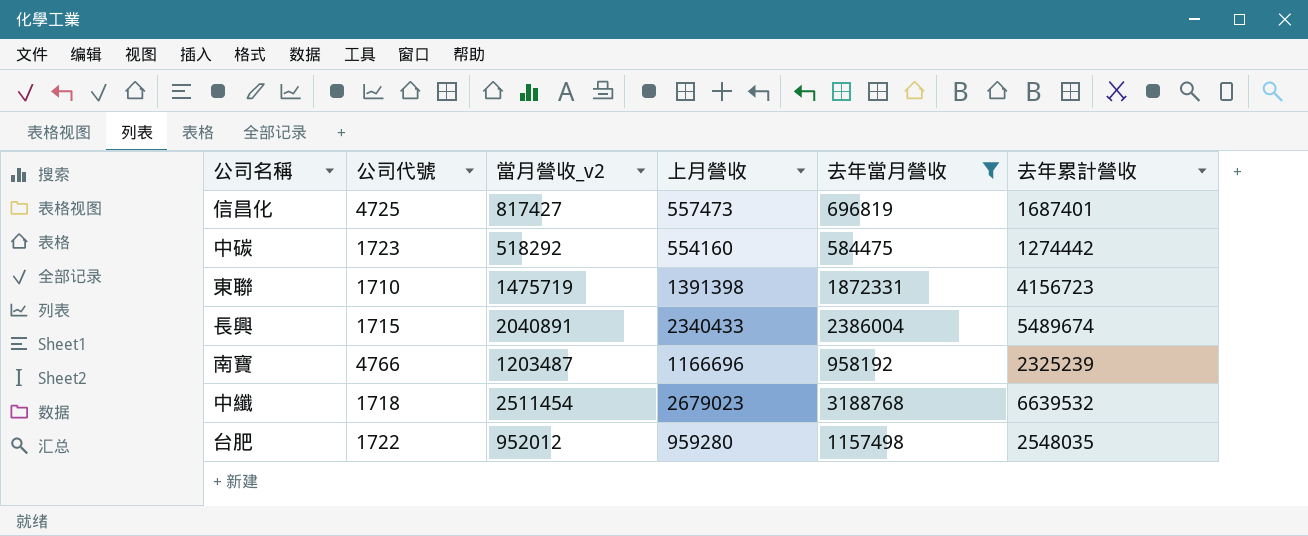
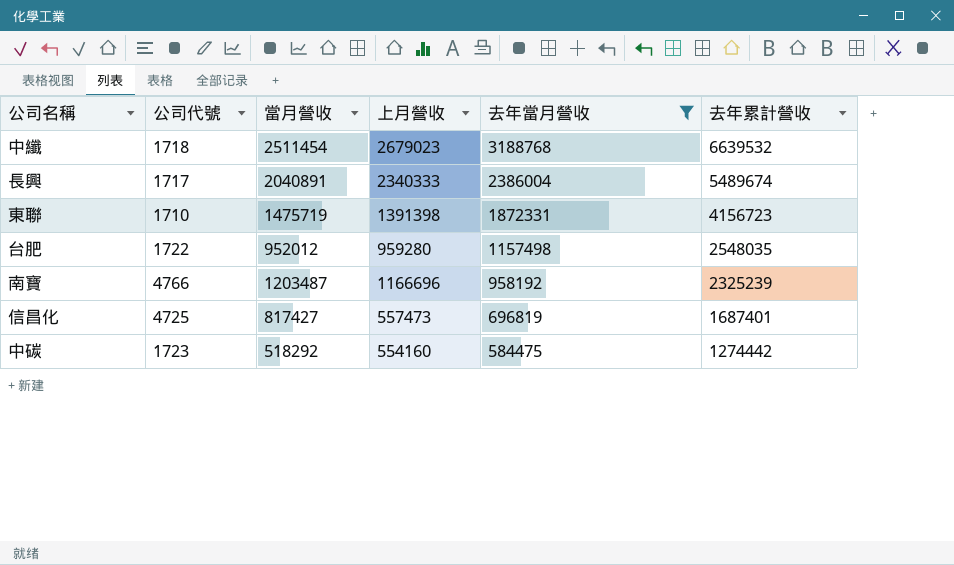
row order: none -> 去年當月營收 descending
column name: 當月營收_v2 -> 當月營收
長興 | 公司代號: 1715 -> 1717
長興 | 上月營收: 2340433 -> 2340333

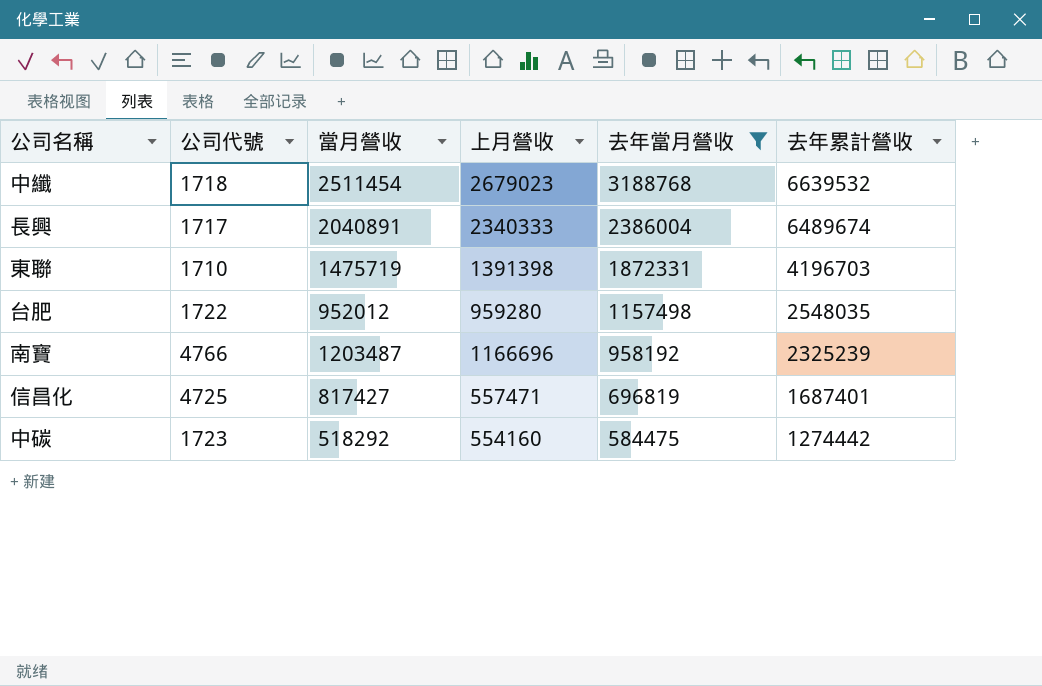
長興 | 去年累計營收: 5489674 -> 6489674
東聯 | 去年累計營收: 4156723 -> 4196703
信昌化 | 上月營收: 557473 -> 557471

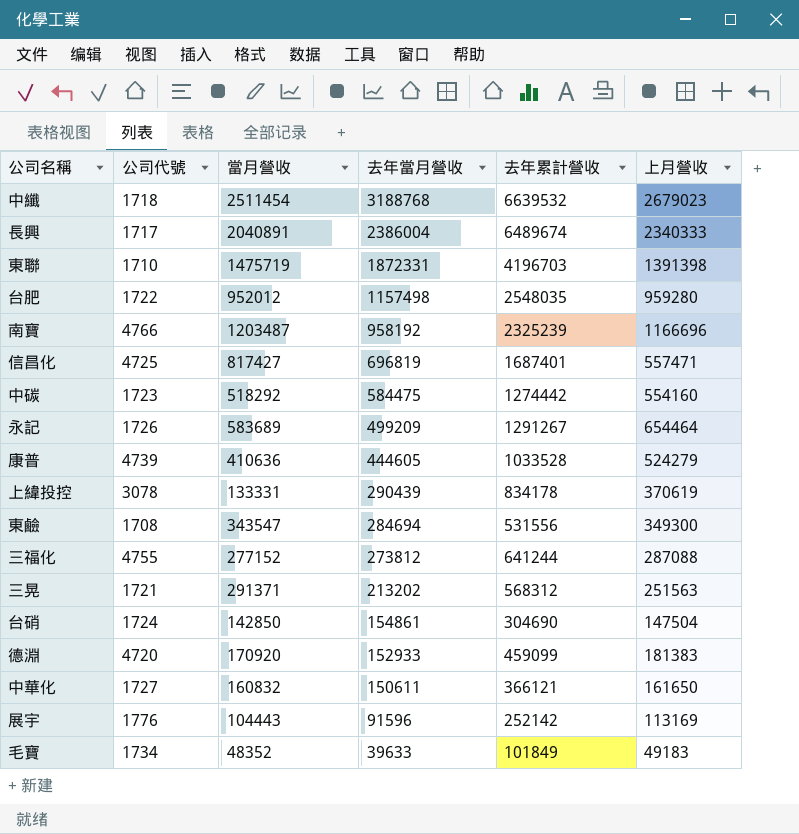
filter: 去年當月營收 >= 584475 -> none
column 上月營收 | position: 4 -> 6

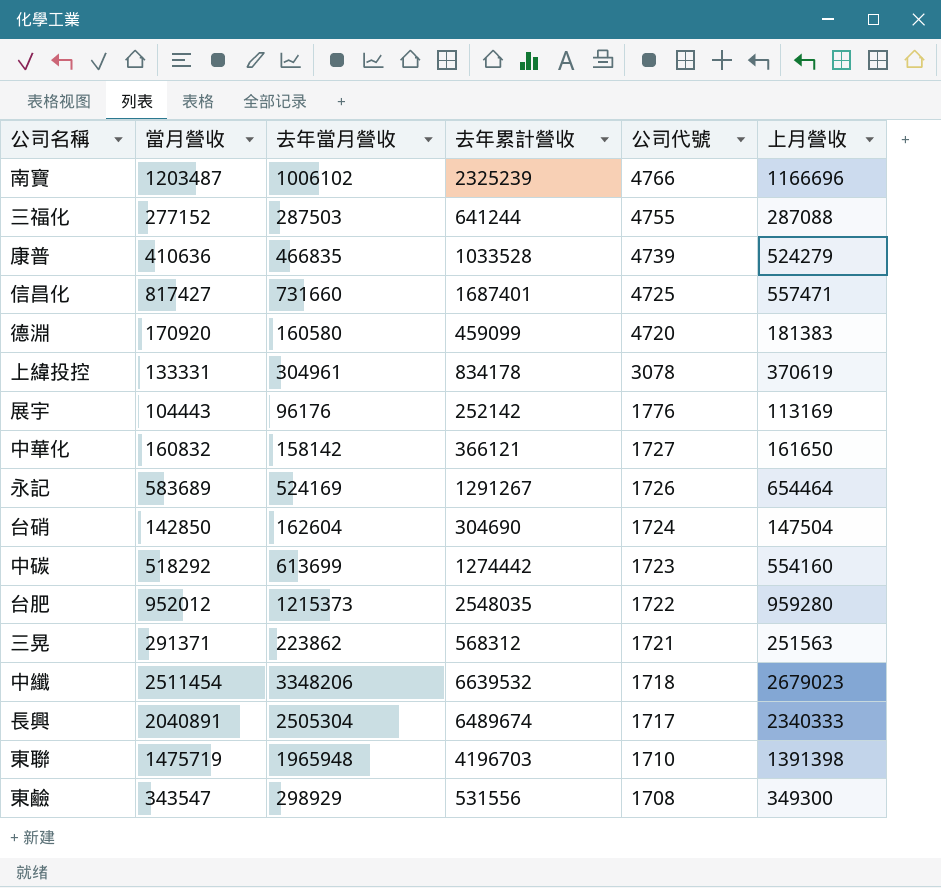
row order: 去年當月營收 descending -> 公司代號 descending
column 公司代號 | position: 2 -> 5
row 毛寶: 1734 | 48352 | 39633 | 101849 | 49183 -> none
南寶 | 去年當月營收: 958192 -> 1006102
三福化 | 去年當月營收: 273812 -> 287503
康普 | 去年當月營收: 444605 -> 466835
信昌化 | 去年當月營收: 696819 -> 731660
德淵 | 去年當月營收: 152933 -> 160580
上緯投控 | 去年當月營收: 290439 -> 304961
展宇 | 去年當月營收: 91596 -> 96176
中華化 | 去年當月營收: 150611 -> 158142
永記 | 去年當月營收: 499209 -> 524169
台硝 | 去年當月營收: 154861 -> 162604
中碳 | 去年當月營收: 584475 -> 613699
台肥 | 去年當月營收: 1157498 -> 1215373
三晃 | 去年當月營收: 213202 -> 223862
中纖 | 去年當月營收: 3188768 -> 3348206
長興 | 去年當月營收: 2386004 -> 2505304
東聯 | 去年當月營收: 1872331 -> 1965948
東鹼 | 去年當月營收: 284694 -> 298929

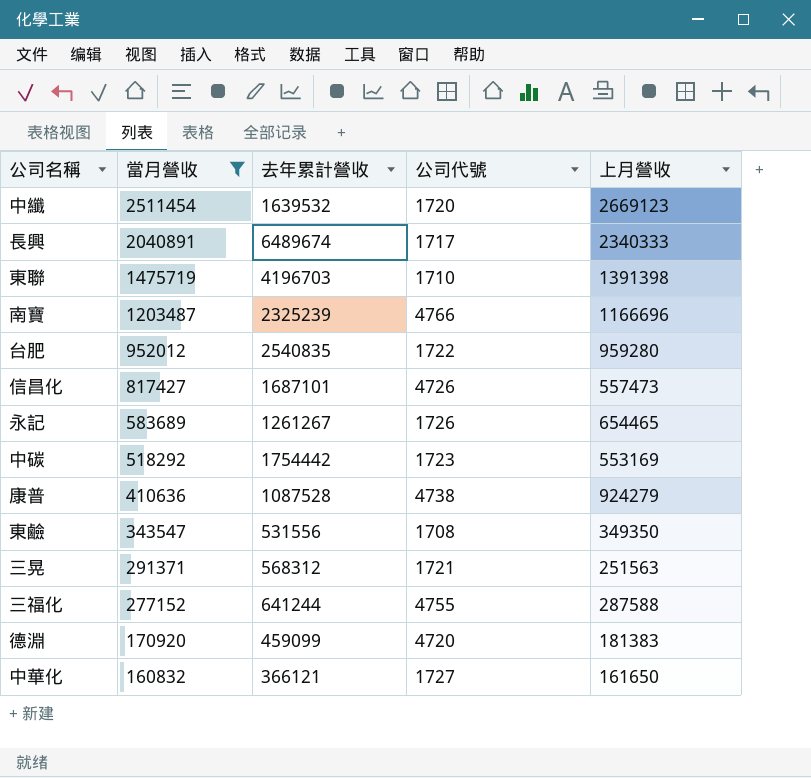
filter: none -> 當月營收 >= 160832
row order: 公司代號 descending -> 當月營收 descending
column 去年當月營收 | position: 3 -> none
中纖 | 去年累計營收: 6639532 -> 1639532
中纖 | 公司代號: 1718 -> 1720
中纖 | 上月營收: 2679023 -> 2669123
台肥 | 去年累計營收: 2548035 -> 2540835
信昌化 | 去年累計營收: 1687401 -> 1687101
信昌化 | 公司代號: 4725 -> 4726
信昌化 | 上月營收: 557471 -> 557473
永記 | 去年累計營收: 1291267 -> 1261267
永記 | 上月營收: 654464 -> 654465
中碳 | 去年累計營收: 1274442 -> 1754442
中碳 | 上月營收: 554160 -> 553169
康普 | 去年累計營收: 1033528 -> 1087528
康普 | 公司代號: 4739 -> 4738
康普 | 上月營收: 524279 -> 924279
東鹼 | 上月營收: 349300 -> 349350
三福化 | 上月營收: 287088 -> 287588

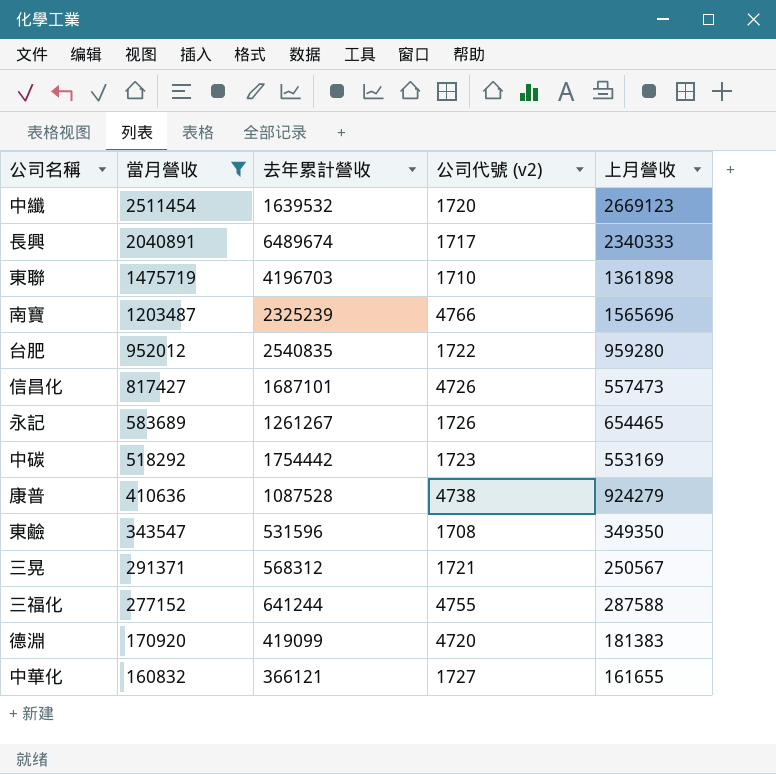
column name: 公司代號 -> 公司代號 (v2)
東聯 | 上月營收: 1391398 -> 1361898
南寶 | 上月營收: 1166696 -> 1565696
東鹼 | 去年累計營收: 531556 -> 531596
三晃 | 上月營收: 251563 -> 250567
德淵 | 去年累計營收: 459099 -> 419099
中華化 | 上月營收: 161650 -> 161655

